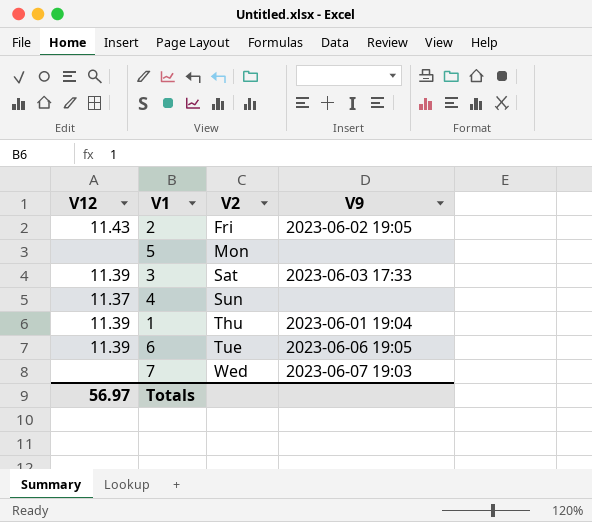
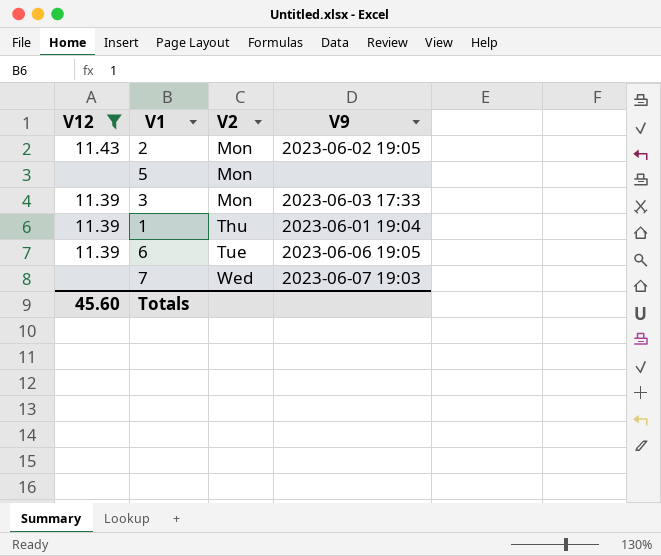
filter: none -> V12 != 11.37
2 | V2: Fri -> Mon
3 | V2: Sat -> Mon
Totals | V12: 56.97 -> 45.60

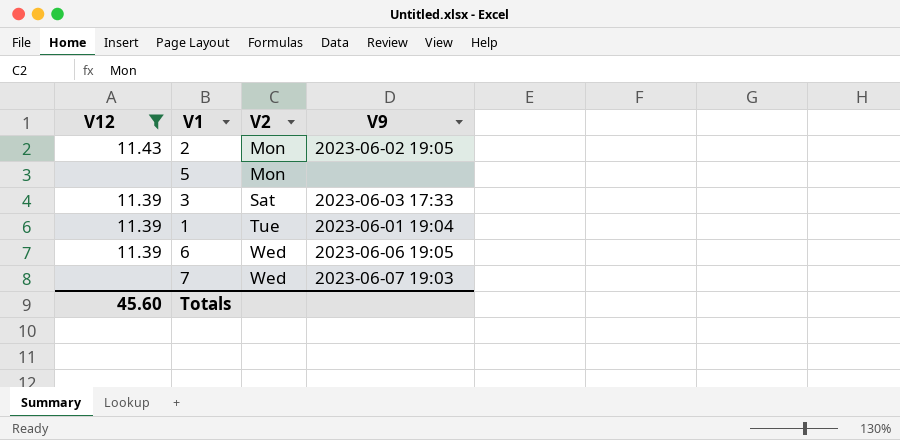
3 | V2: Mon -> Sat
1 | V2: Thu -> Tue
6 | V2: Tue -> Wed

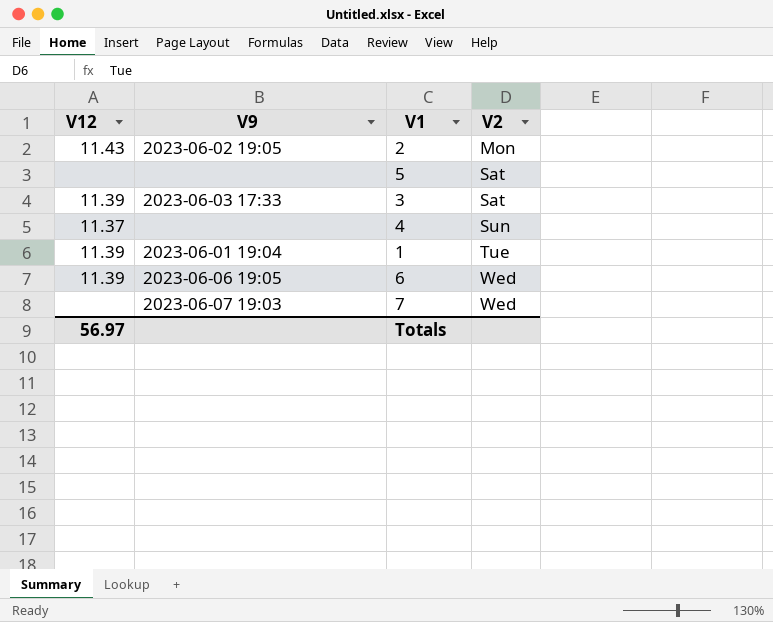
filter: V12 != 11.37 -> none
column V9 | position: 4 -> 2
5 | V2: Mon -> Sat
Totals | V12: 45.60 -> 56.97

